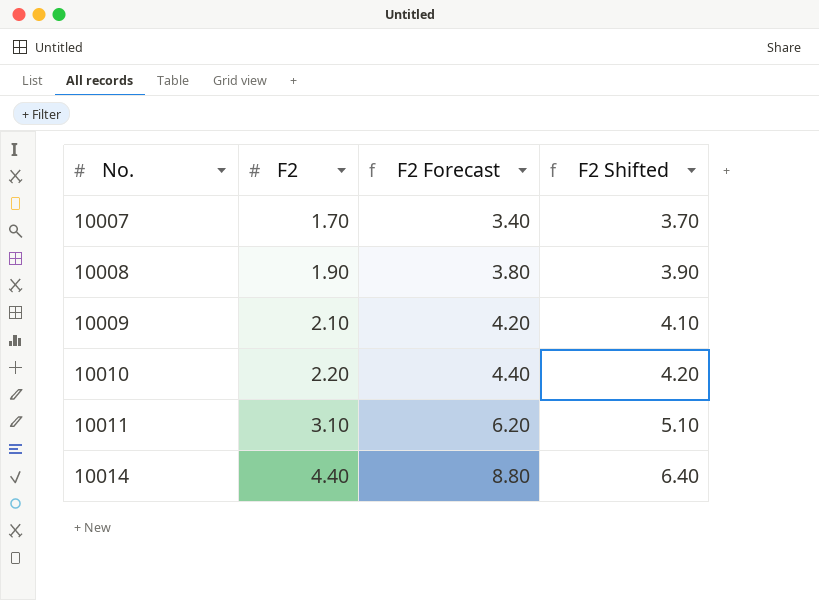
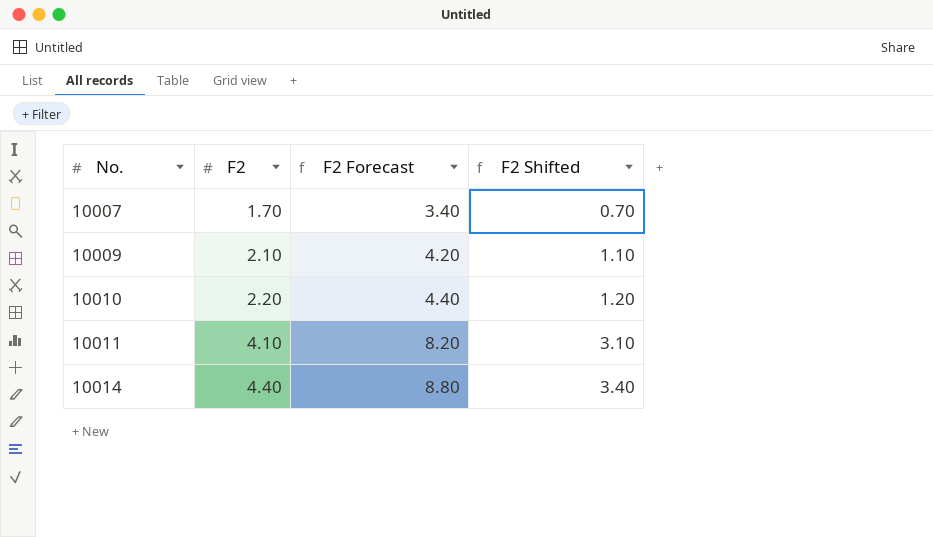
column F2 Shifted | formula: [F2] + 2 -> [F2] - 1
row 10008: 1.90 | 3.80 | 3.90 -> none
10011 | F2: 3.10 -> 4.10
10011 | F2 Forecast: 6.20 -> 8.20

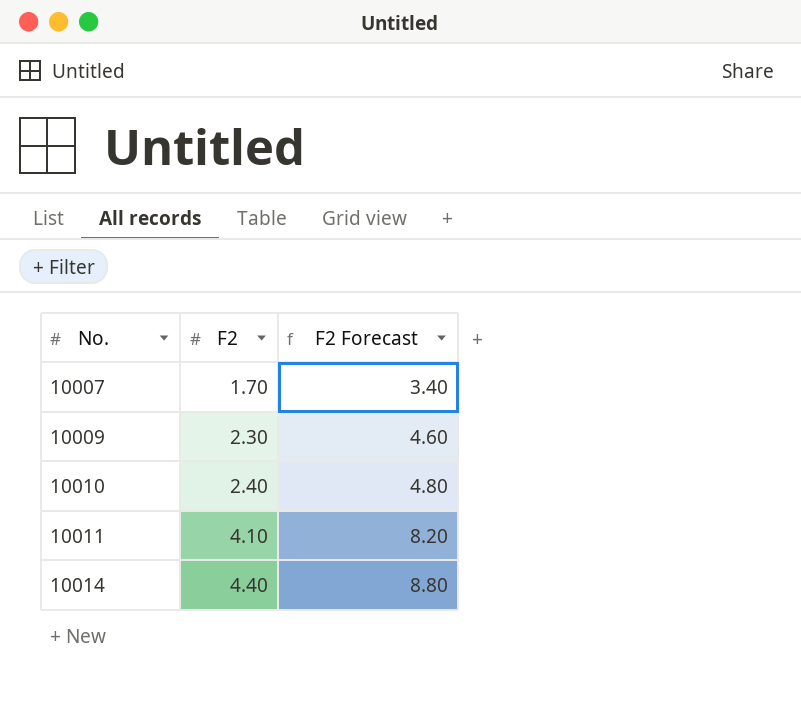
column F2 Shifted | formula: [F2] - 1 -> none
10009 | F2: 2.10 -> 2.30
10009 | F2 Forecast: 4.20 -> 4.60
10010 | F2: 2.20 -> 2.40
10010 | F2 Forecast: 4.40 -> 4.80

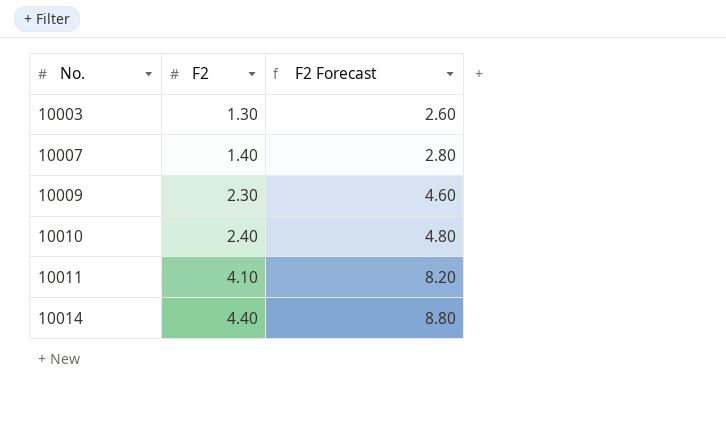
row 10003: none -> 1.30 | 2.60
10007 | F2: 1.70 -> 1.40
10007 | F2 Forecast: 3.40 -> 2.80

